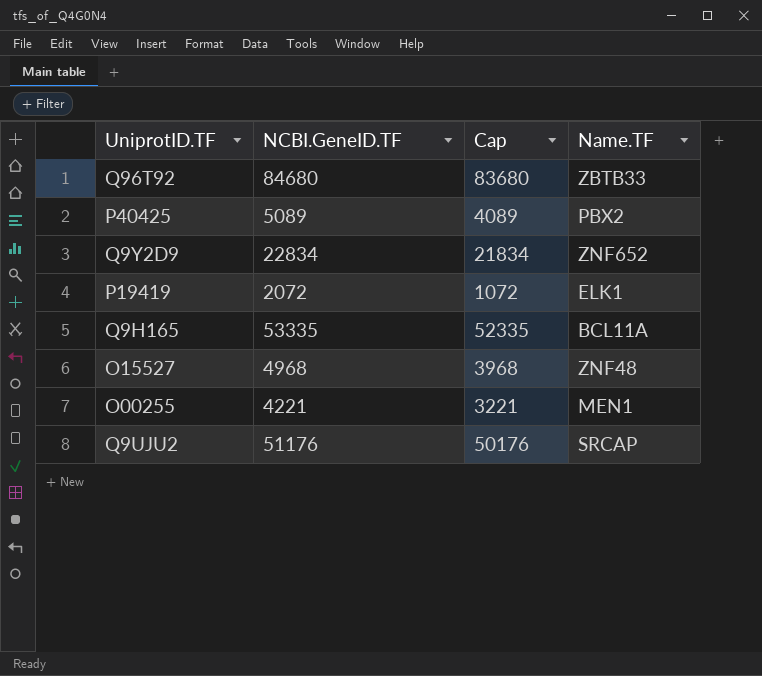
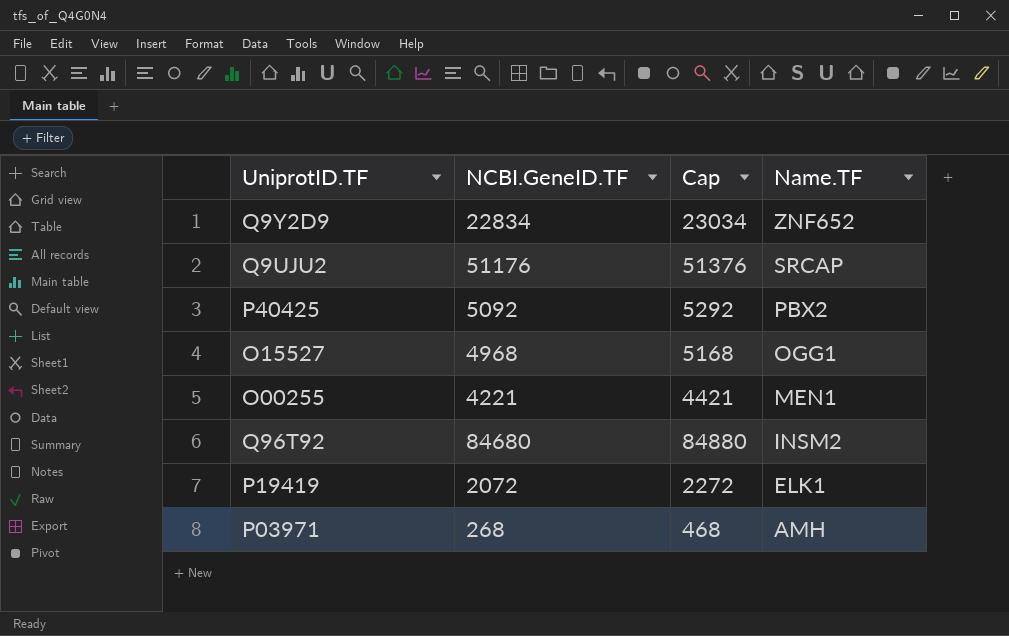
row order: none -> Name.TF descending
column Cap | formula: [NCBI.GeneID.TF] - 1000 -> [NCBI.GeneID.TF] + 200
row Q9H165: 53335 | 52335 | BCL11A -> none
P40425 | NCBI.GeneID.TF: 5089 -> 5092
O15527 | Name.TF: ZNF48 -> OGG1
Q96T92 | Name.TF: ZBTB33 -> INSM2
row P03971: none -> 268 | 468 | AMH

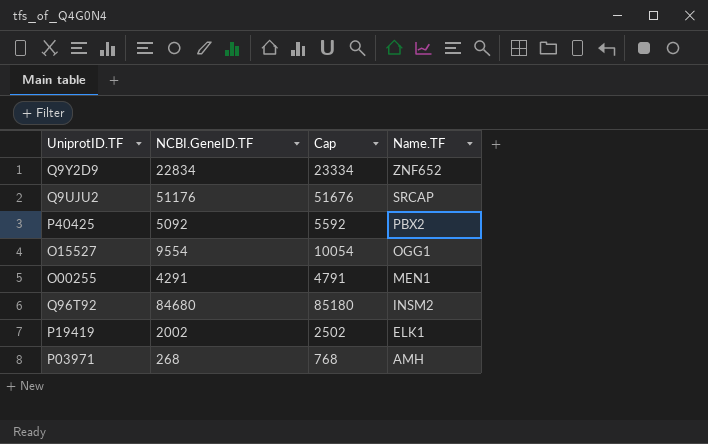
column Cap | formula: [NCBI.GeneID.TF] + 200 -> [NCBI.GeneID.TF] + 500
O15527 | NCBI.GeneID.TF: 4968 -> 9554
O00255 | NCBI.GeneID.TF: 4221 -> 4291
P19419 | NCBI.GeneID.TF: 2072 -> 2002

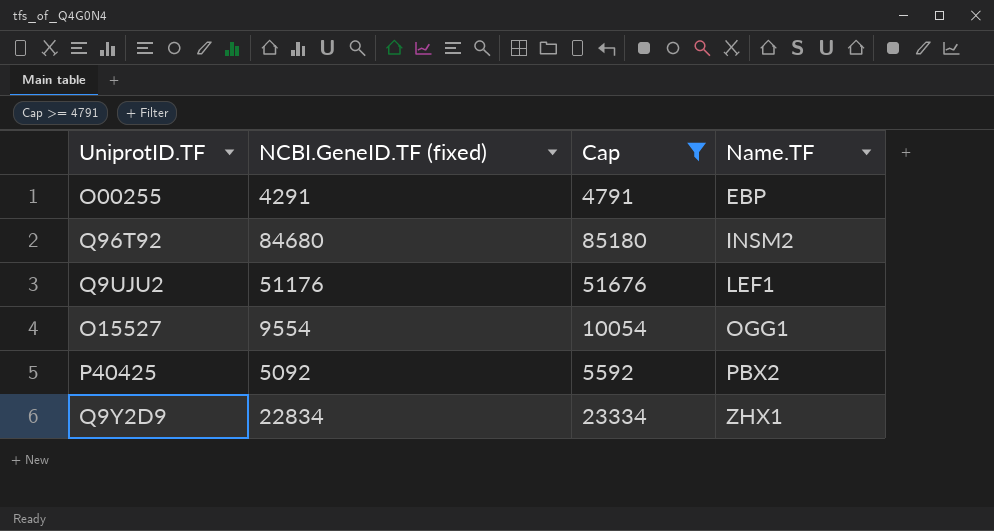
filter: none -> Cap >= 4791
row order: Name.TF descending -> Name.TF ascending
column name: NCBI.GeneID.TF -> NCBI.GeneID.TF (fixed)
O00255 | Name.TF: MEN1 -> EBP
Q9UJU2 | Name.TF: SRCAP -> LEF1
Q9Y2D9 | Name.TF: ZNF652 -> ZHX1

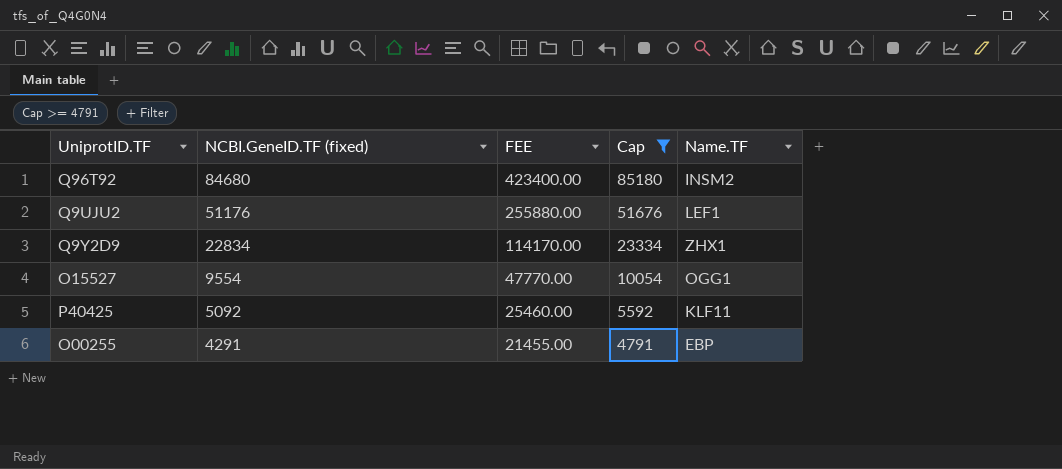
row order: Name.TF ascending -> NCBI.GeneID.TF (fixed) descending
column FEE | formula: none -> [NCBI.GeneID.TF (fixed)] * 5
P40425 | Name.TF: PBX2 -> KLF11

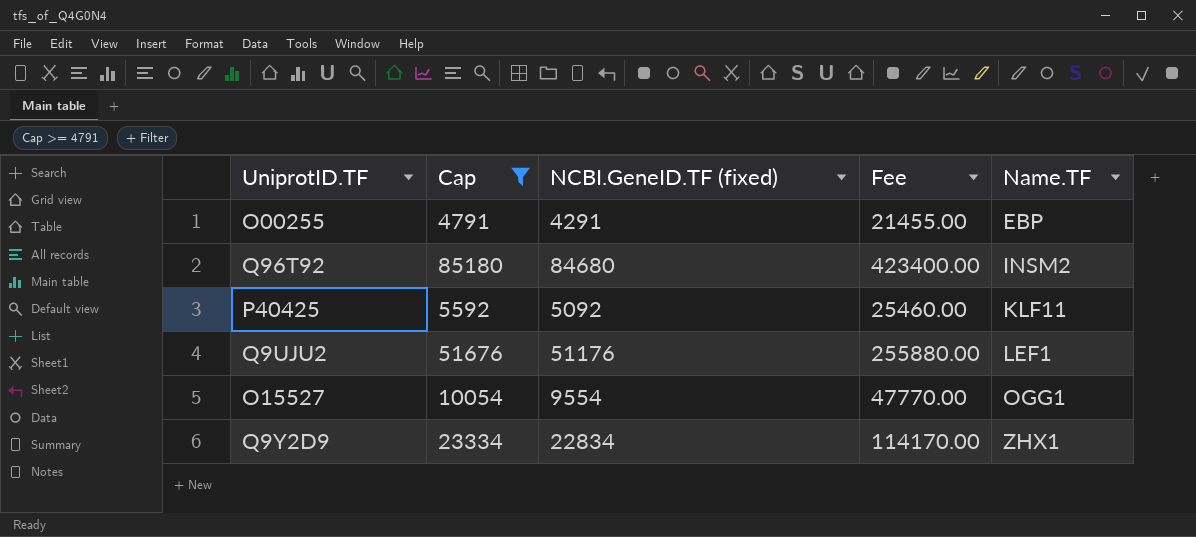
row order: NCBI.GeneID.TF (fixed) descending -> Name.TF ascending
column Cap | position: 4 -> 2
column name: FEE -> Fee

